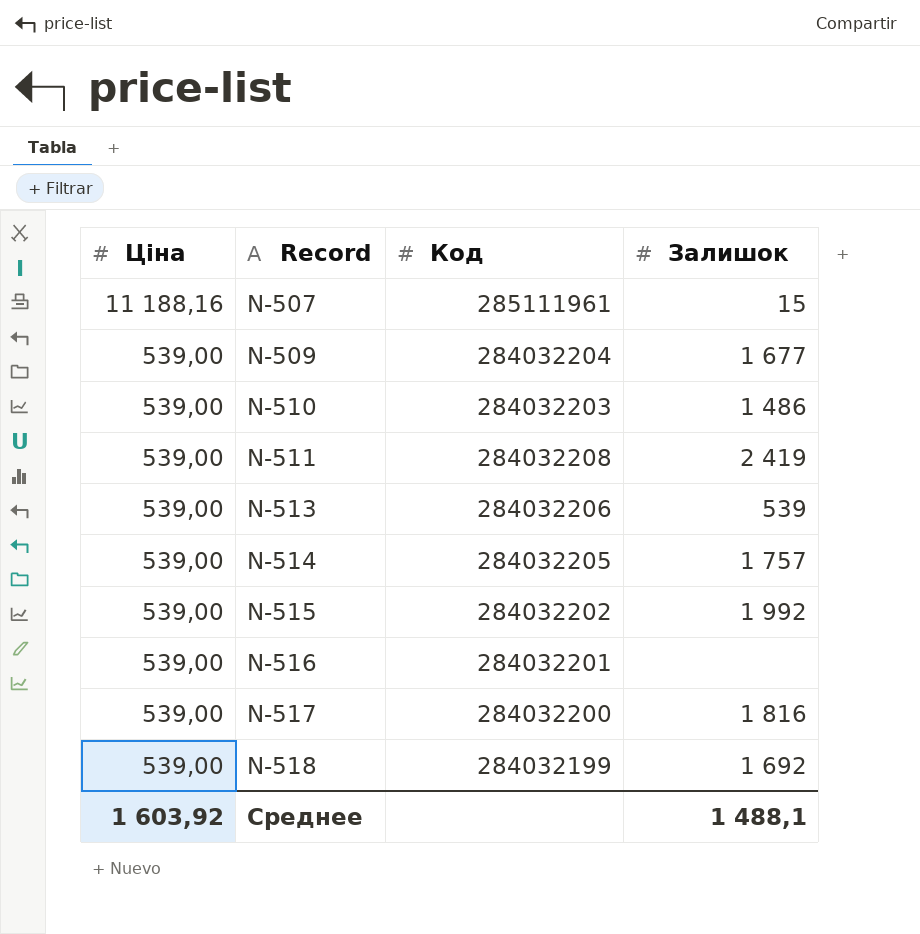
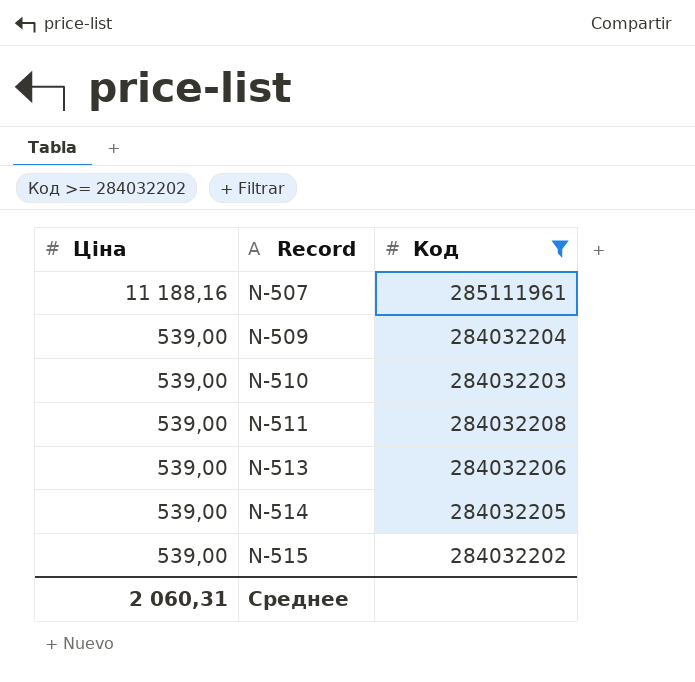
filter: none -> Код >= 284032202
column Залишок | position: 4 -> none
Среднее | Ціна: 1 603,92 -> 2 060,31

